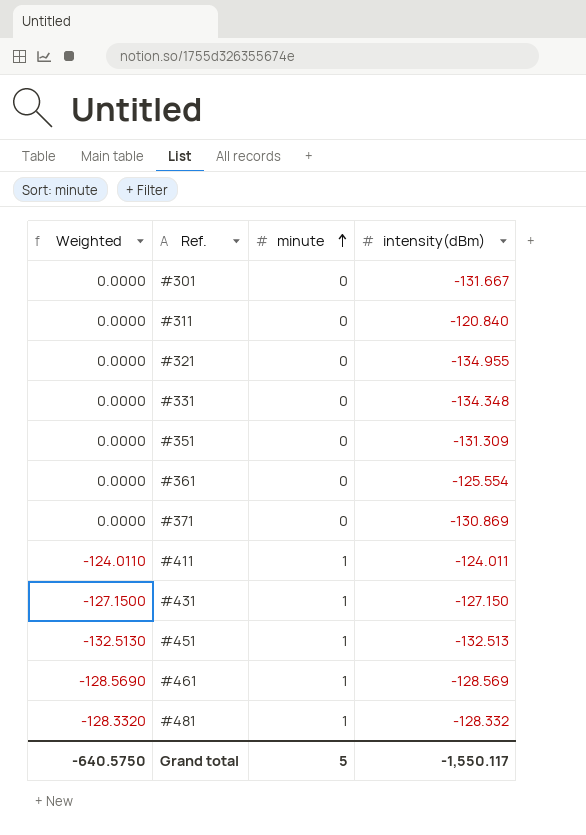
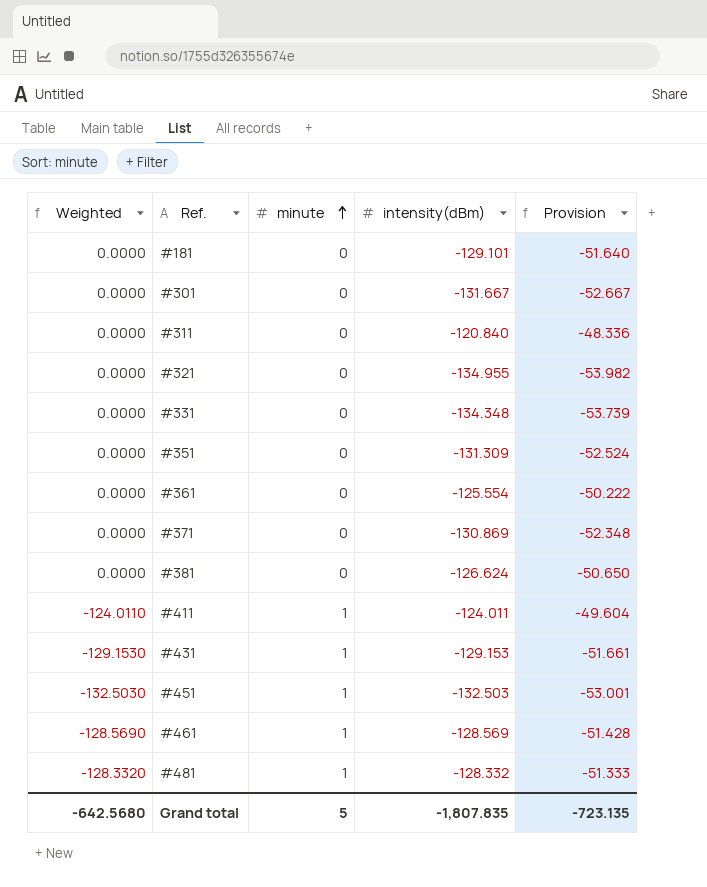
column Provision | formula: none -> [intensity(dBm)] * 0.4
row #181: none -> 0.0000 | 0 | -129.101 | -51.640
row #381: none -> 0.0000 | 0 | -126.624 | -50.650
#431 | Weighted: -127.1500 -> -129.1530
#431 | intensity(dBm): -127.150 -> -129.153
#451 | Weighted: -132.5130 -> -132.5030
#451 | intensity(dBm): -132.513 -> -132.503
Grand total | Weighted: -640.5750 -> -642.5680
Grand total | intensity(dBm): -1,550.117 -> -1,807.835

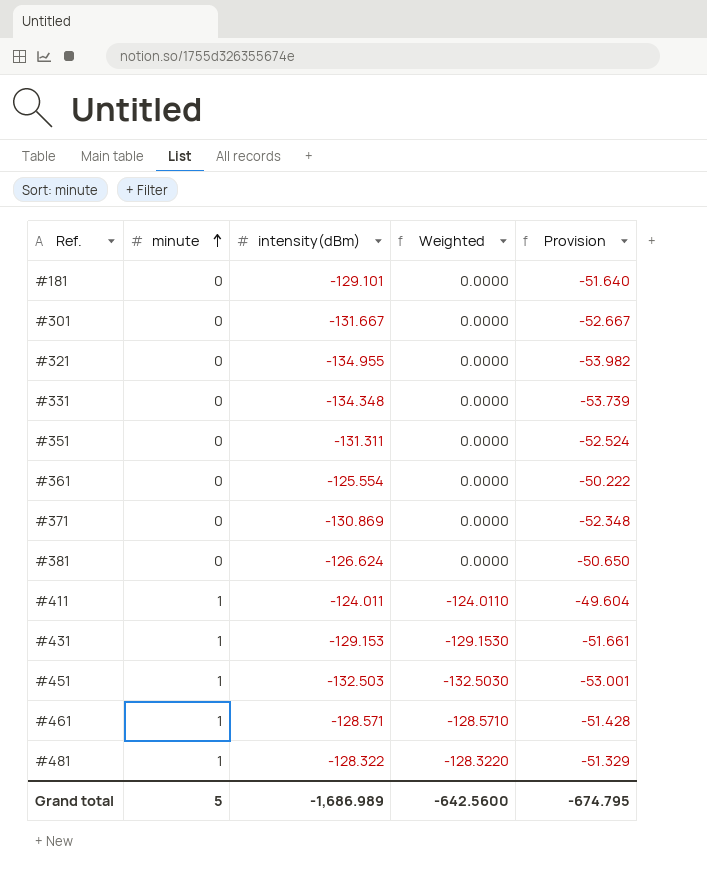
column Weighted | position: 1 -> 4
row #311: 0.0000 | 0 | -120.840 | -48.336 -> none
#351 | intensity(dBm): -131.309 -> -131.311
#461 | intensity(dBm): -128.569 -> -128.571
#461 | Weighted: -128.5690 -> -128.5710
#481 | intensity(dBm): -128.332 -> -128.322
#481 | Weighted: -128.3320 -> -128.3220
#481 | Provision: -51.333 -> -51.329
Grand total | intensity(dBm): -1,807.835 -> -1,686.989
Grand total | Weighted: -642.5680 -> -642.5600
Grand total | Provision: -723.135 -> -674.795

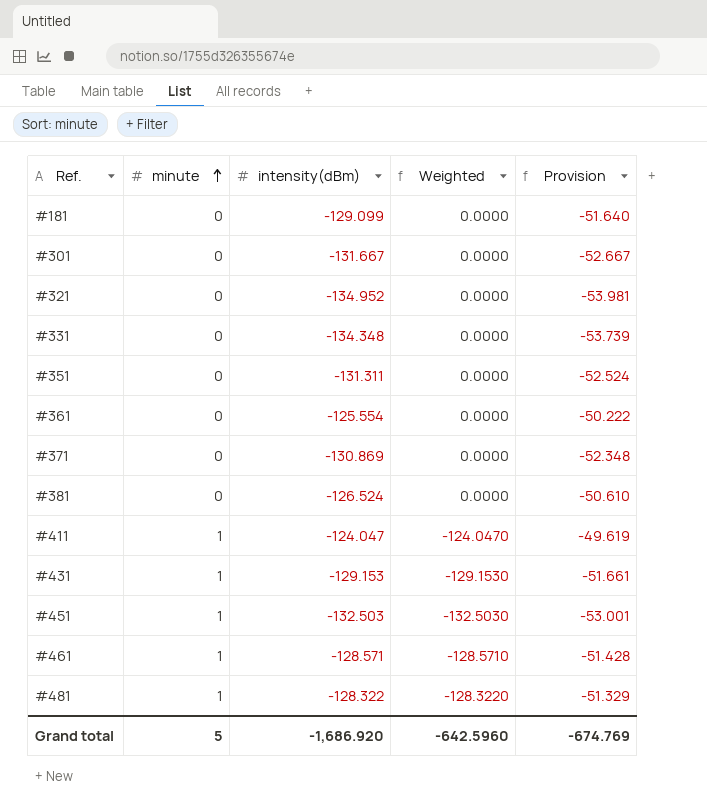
#181 | intensity(dBm): -129.101 -> -129.099
#321 | intensity(dBm): -134.955 -> -134.952
#321 | Provision: -53.982 -> -53.981
#381 | intensity(dBm): -126.624 -> -126.524
#381 | Provision: -50.650 -> -50.610
#411 | intensity(dBm): -124.011 -> -124.047
#411 | Weighted: -124.0110 -> -124.0470
#411 | Provision: -49.604 -> -49.619
Grand total | intensity(dBm): -1,686.989 -> -1,686.920
Grand total | Weighted: -642.5600 -> -642.5960
Grand total | Provision: -674.795 -> -674.769

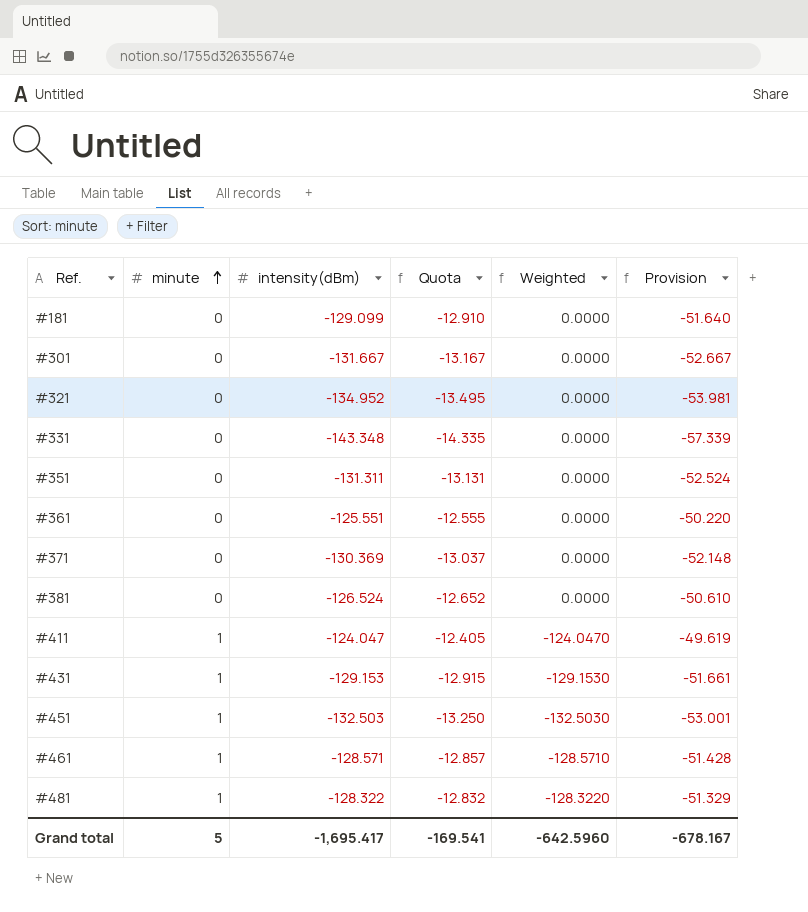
column Quota | formula: none -> [intensity(dBm)] * 0.1
#331 | intensity(dBm): -134.348 -> -143.348
#331 | Provision: -53.739 -> -57.339
#361 | intensity(dBm): -125.554 -> -125.551
#361 | Provision: -50.222 -> -50.220
#371 | intensity(dBm): -130.869 -> -130.369
#371 | Provision: -52.348 -> -52.148
Grand total | intensity(dBm): -1,686.920 -> -1,695.417
Grand total | Provision: -674.769 -> -678.167

